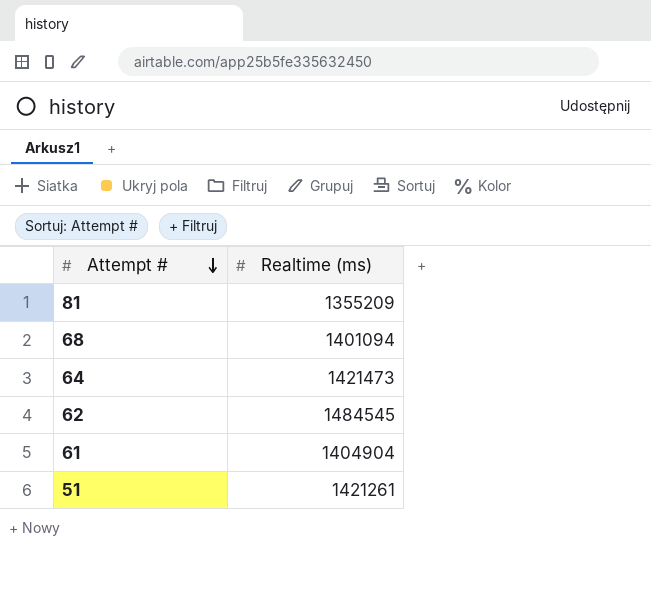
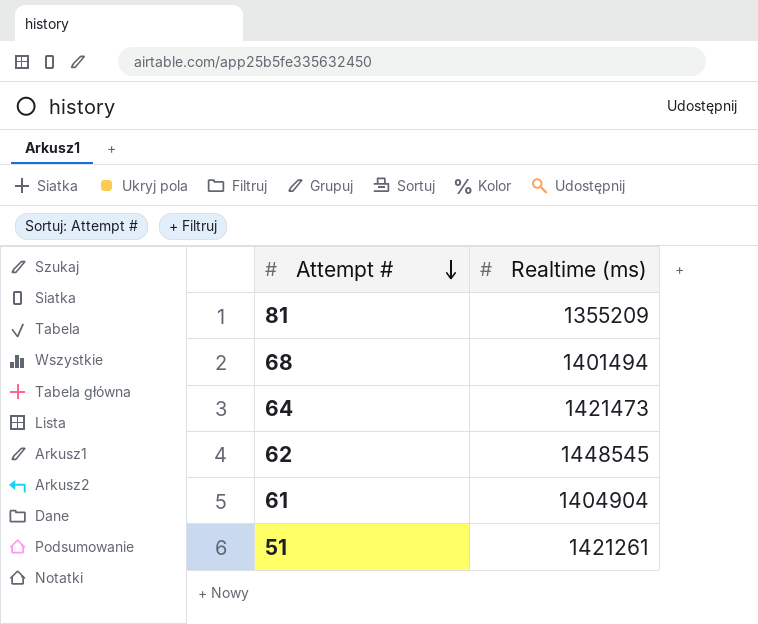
68 | Realtime (ms): 1401094 -> 1401494
62 | Realtime (ms): 1484545 -> 1448545

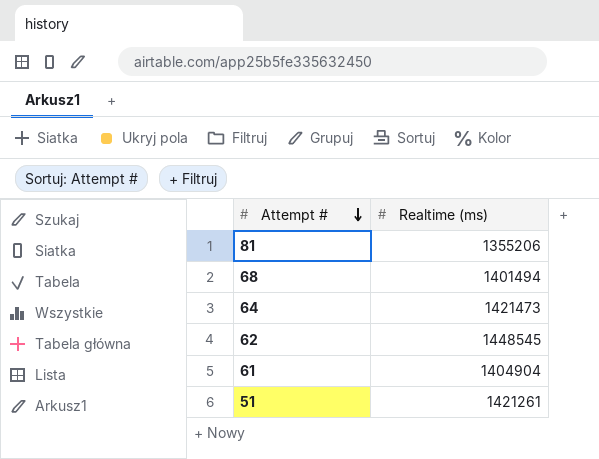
81 | Realtime (ms): 1355209 -> 1355206

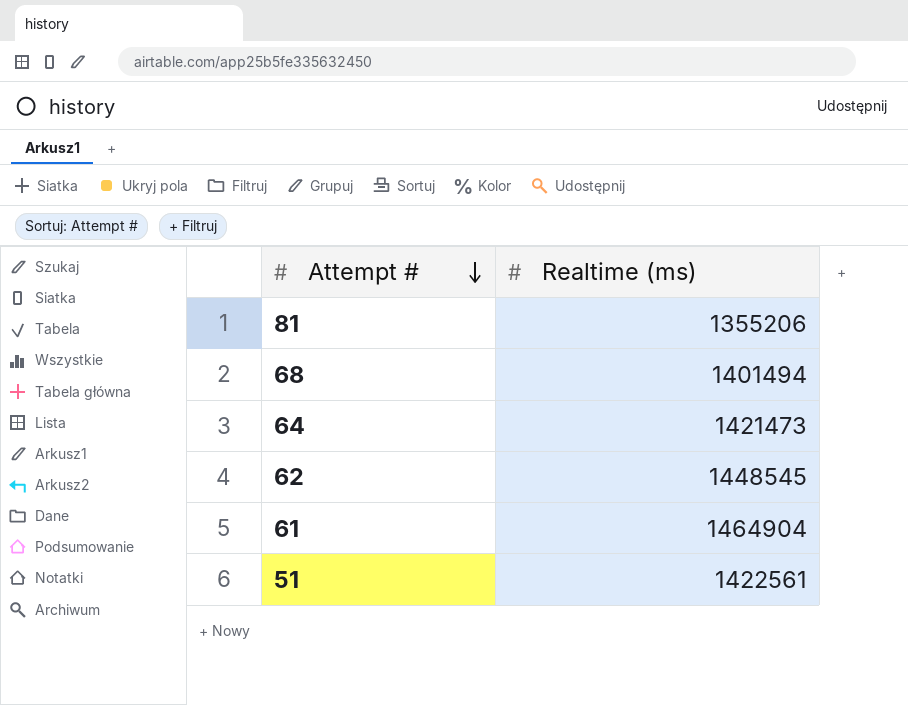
61 | Realtime (ms): 1404904 -> 1464904
51 | Realtime (ms): 1421261 -> 1422561

